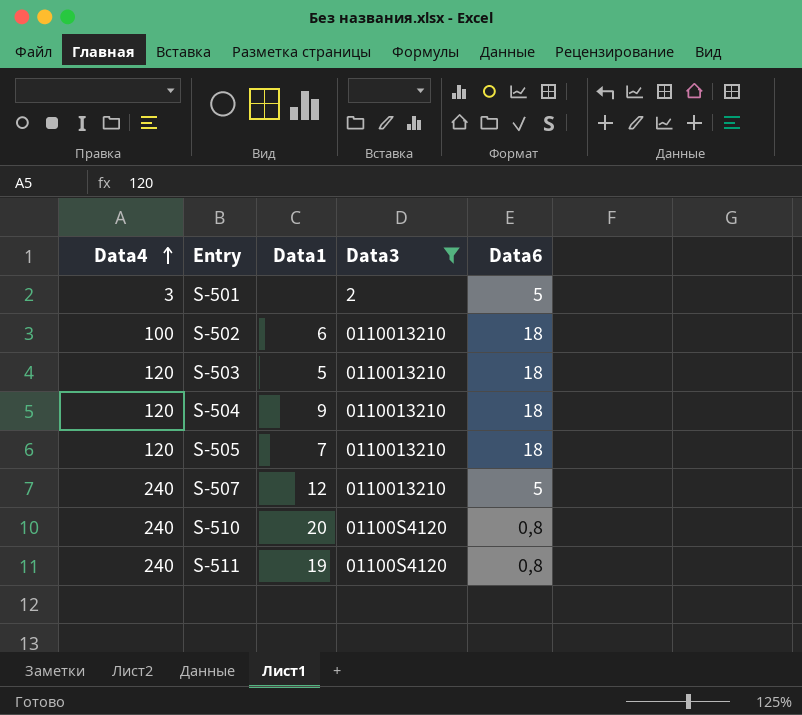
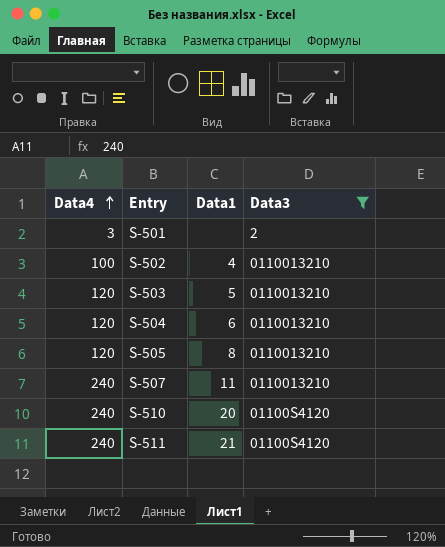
column Data6 | position: 5 -> none
S-502 | Data1: 6 -> 4
S-504 | Data1: 9 -> 6
S-505 | Data1: 7 -> 8
S-507 | Data1: 12 -> 11
S-511 | Data1: 19 -> 21

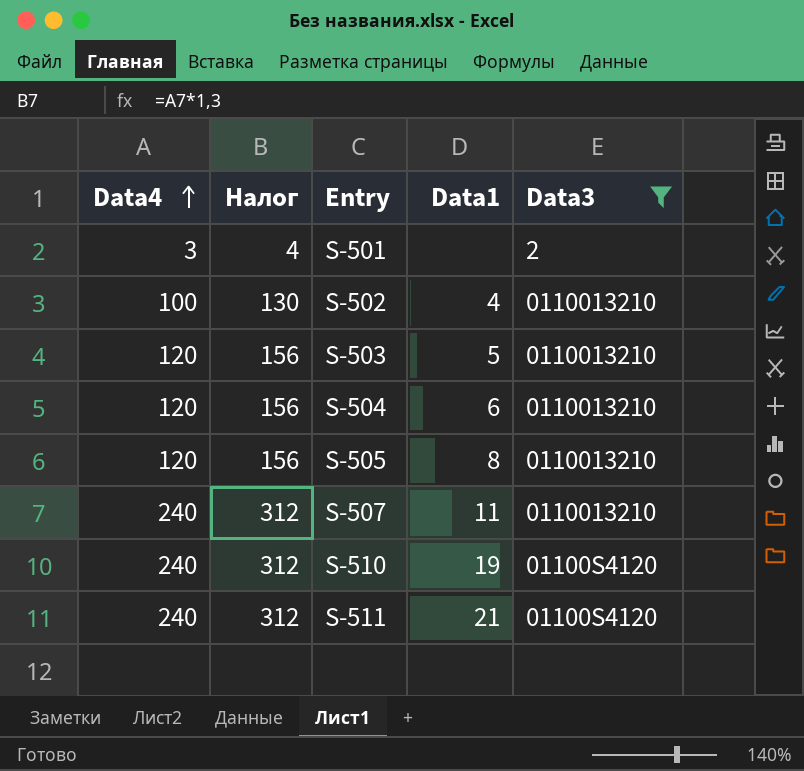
column Налог | formula: none -> [Data4] * 1,3
S-510 | Data1: 20 -> 19

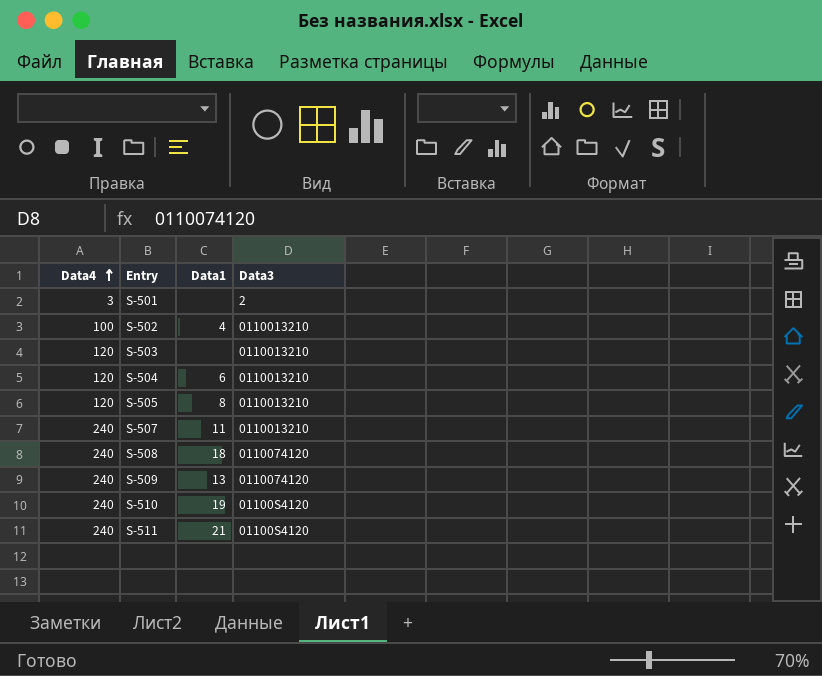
filter: Data3 != 0110074120 -> none
column Налог | formula: [Data4] * 1,3 -> none
S-503 | Data1: 5 -> none

